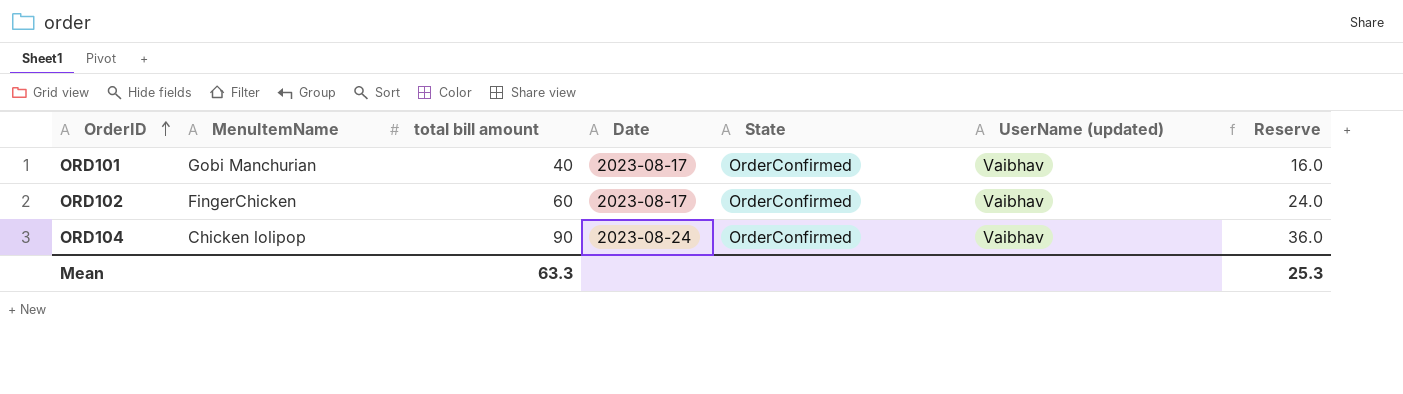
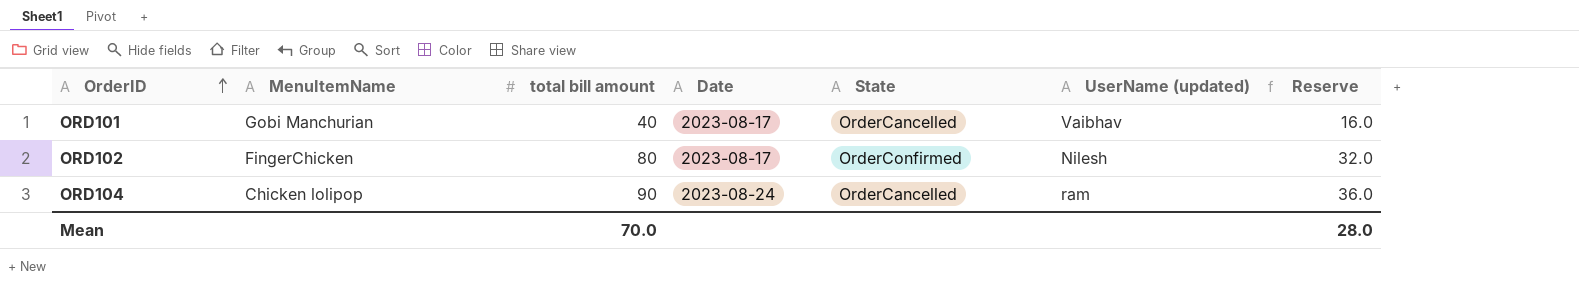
ORD101 | State: OrderConfirmed -> OrderCancelled
ORD102 | total bill amount: 60 -> 80
ORD102 | UserName (updated): Vaibhav -> Nilesh
ORD102 | Reserve: 24.0 -> 32.0
ORD104 | State: OrderConfirmed -> OrderCancelled
ORD104 | UserName (updated): Vaibhav -> ram
Mean | total bill amount: 63.3 -> 70.0
Mean | Reserve: 25.3 -> 28.0

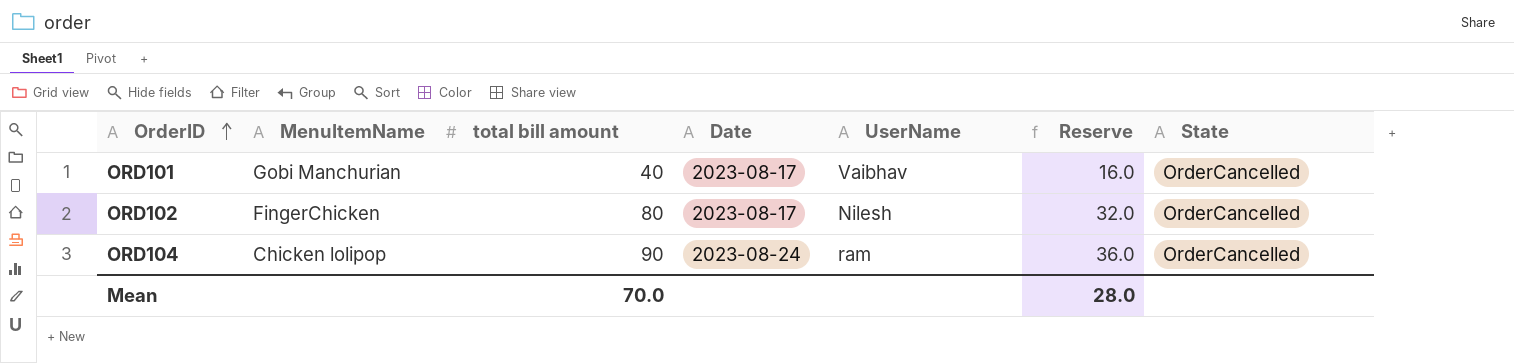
column name: UserName (updated) -> UserName
column State | position: 5 -> 7
ORD102 | State: OrderConfirmed -> OrderCancelled

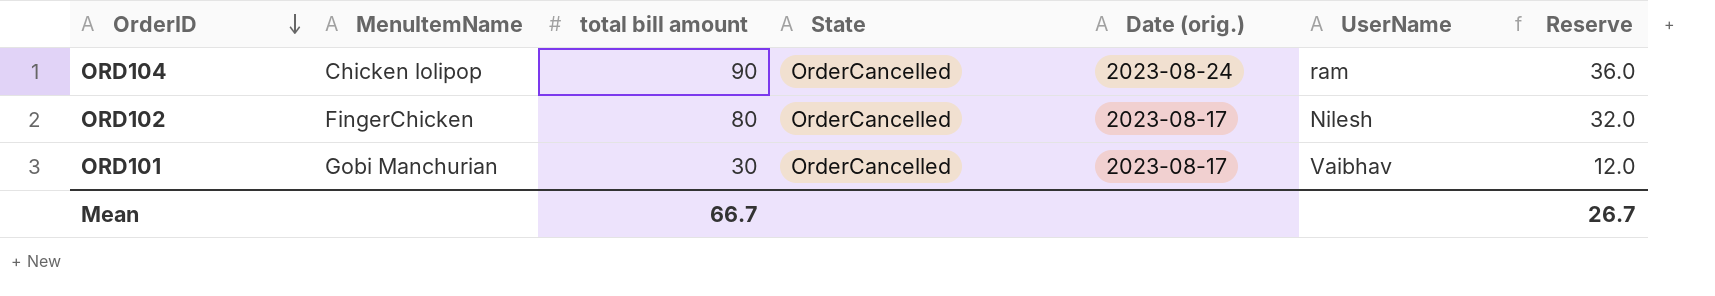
row order: OrderID ascending -> OrderID descending
column State | position: 7 -> 4
column name: Date -> Date (orig.)
ORD101 | total bill amount: 40 -> 30
ORD101 | Reserve: 16.0 -> 12.0
Mean | total bill amount: 70.0 -> 66.7
Mean | Reserve: 28.0 -> 26.7

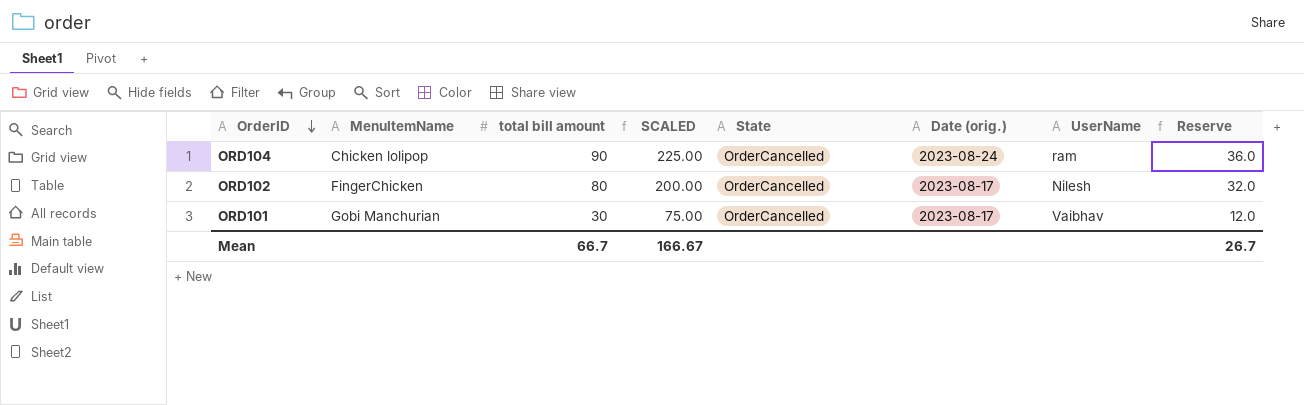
column SCALED | formula: none -> [total bill amount] * 2.5

